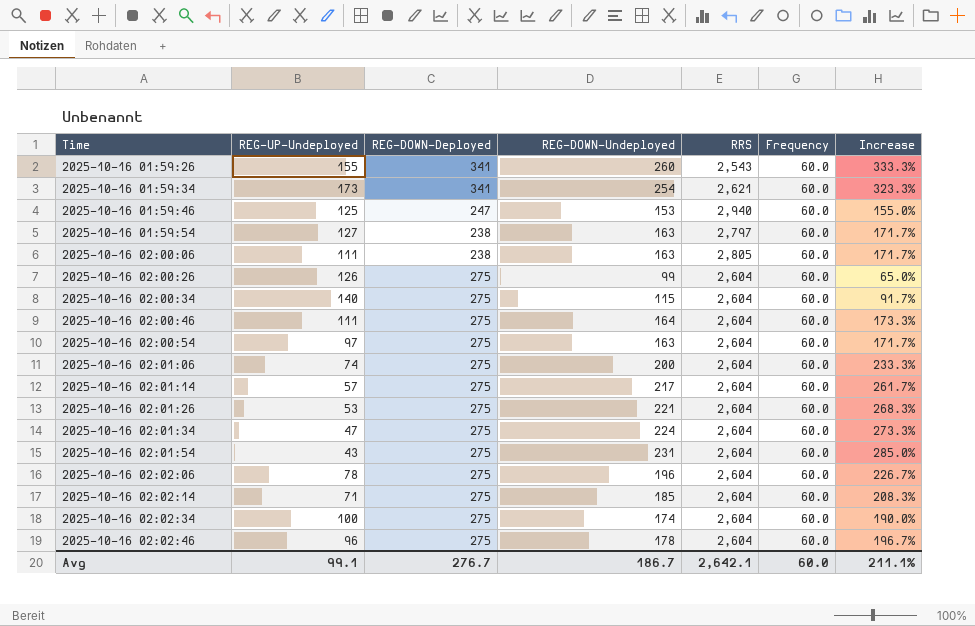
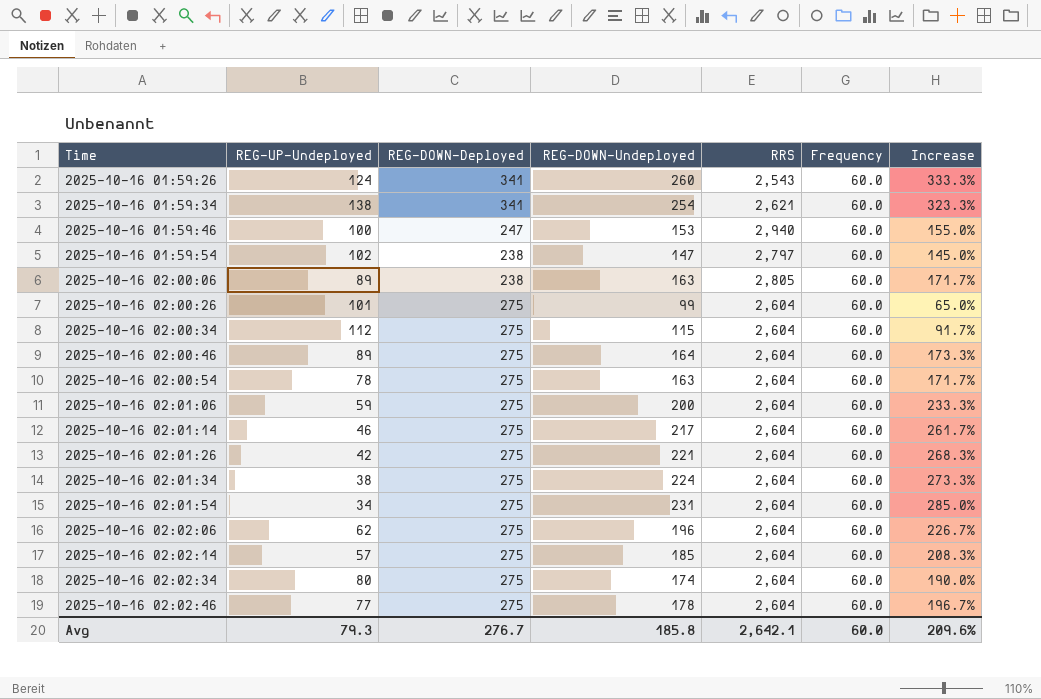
2025-10-16 01:59:26 | REG-UP-Undeployed: 155 -> 124
2025-10-16 01:59:34 | REG-UP-Undeployed: 173 -> 138
2025-10-16 01:59:46 | REG-UP-Undeployed: 125 -> 100
2025-10-16 01:59:54 | REG-UP-Undeployed: 127 -> 102
2025-10-16 01:59:54 | REG-DOWN-Undeployed: 163 -> 147
2025-10-16 01:59:54 | Increase: 171.7% -> 145.0%
2025-10-16 02:00:06 | REG-UP-Undeployed: 111 -> 89
2025-10-16 02:00:26 | REG-UP-Undeployed: 126 -> 101
2025-10-16 02:00:34 | REG-UP-Undeployed: 140 -> 112
2025-10-16 02:00:46 | REG-UP-Undeployed: 111 -> 89
2025-10-16 02:00:54 | REG-UP-Undeployed: 97 -> 78
2025-10-16 02:01:06 | REG-UP-Undeployed: 74 -> 59
2025-10-16 02:01:14 | REG-UP-Undeployed: 57 -> 46
2025-10-16 02:01:26 | REG-UP-Undeployed: 53 -> 42
2025-10-16 02:01:34 | REG-UP-Undeployed: 47 -> 38
2025-10-16 02:01:54 | REG-UP-Undeployed: 43 -> 34
2025-10-16 02:02:06 | REG-UP-Undeployed: 78 -> 62
2025-10-16 02:02:14 | REG-UP-Undeployed: 71 -> 57
2025-10-16 02:02:34 | REG-UP-Undeployed: 100 -> 80
2025-10-16 02:02:46 | REG-UP-Undeployed: 96 -> 77
Avg | REG-UP-Undeployed: 99.1 -> 79.3
Avg | REG-DOWN-Undeployed: 186.7 -> 185.8
Avg | Increase: 211.1% -> 209.6%

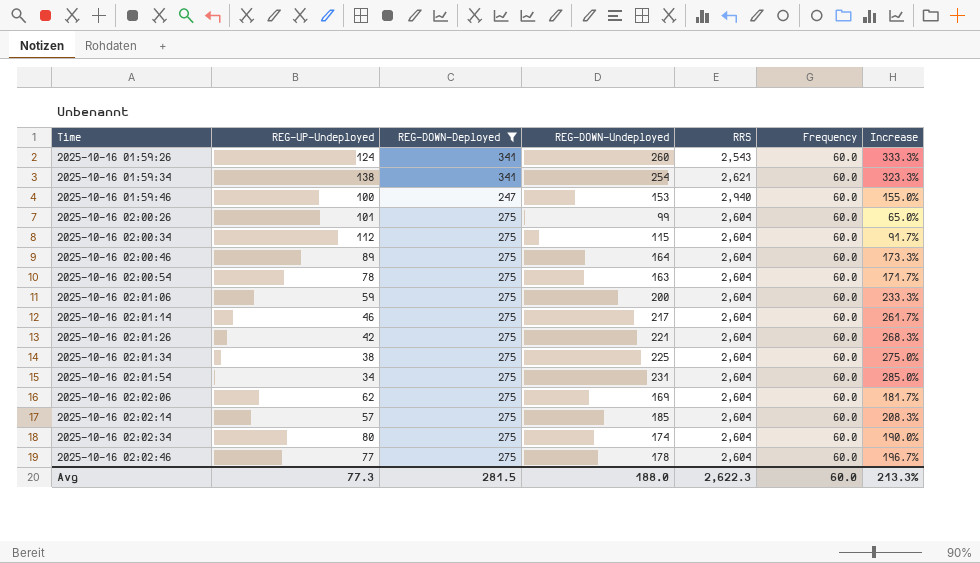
filter: none -> REG-DOWN-Deployed != 238
2025-10-16 02:01:34 | REG-DOWN-Undeployed: 224 -> 225
2025-10-16 02:01:34 | Increase: 273.3% -> 275.0%
2025-10-16 02:02:06 | REG-DOWN-Undeployed: 196 -> 169
2025-10-16 02:02:06 | Increase: 226.7% -> 181.7%
Avg | REG-UP-Undeployed: 79.3 -> 77.3
Avg | REG-DOWN-Deployed: 276.7 -> 281.5
Avg | REG-DOWN-Undeployed: 185.8 -> 188.0
Avg | RRS: 2,642.1 -> 2,622.3
Avg | Increase: 209.6% -> 213.3%

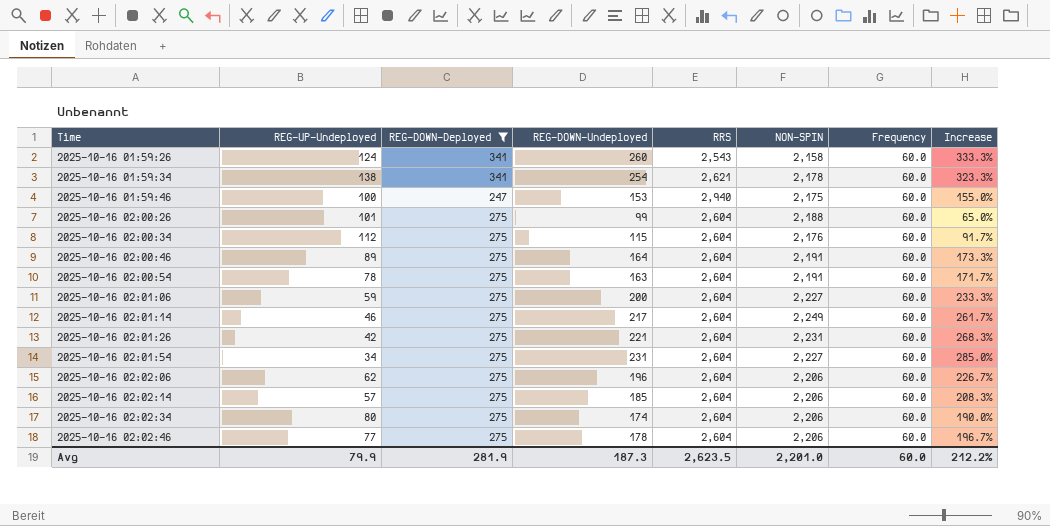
column NON-SPIN | position: none -> 6
row 2025-10-16 02:01:34: 38 | 275 | 225 | 2,604 | 60.0 | 275.0% -> none
2025-10-16 02:02:06 | REG-DOWN-Undeployed: 169 -> 196
2025-10-16 02:02:06 | Increase: 181.7% -> 226.7%
Avg | REG-UP-Undeployed: 77.3 -> 79.9
Avg | REG-DOWN-Deployed: 281.5 -> 281.9
Avg | REG-DOWN-Undeployed: 188.0 -> 187.3
Avg | RRS: 2,622.3 -> 2,623.5
Avg | Increase: 213.3% -> 212.2%

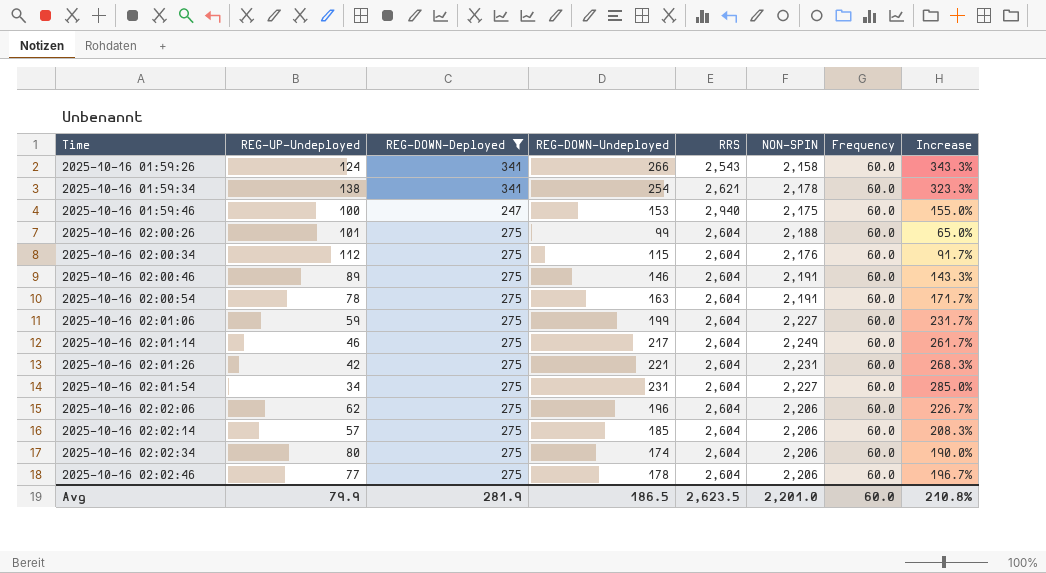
2025-10-16 01:59:26 | REG-DOWN-Undeployed: 260 -> 266
2025-10-16 01:59:26 | Increase: 333.3% -> 343.3%
2025-10-16 02:00:46 | REG-DOWN-Undeployed: 164 -> 146
2025-10-16 02:00:46 | Increase: 173.3% -> 143.3%
2025-10-16 02:01:06 | REG-DOWN-Undeployed: 200 -> 199
2025-10-16 02:01:06 | Increase: 233.3% -> 231.7%
Avg | REG-DOWN-Undeployed: 187.3 -> 186.5
Avg | Increase: 212.2% -> 210.8%

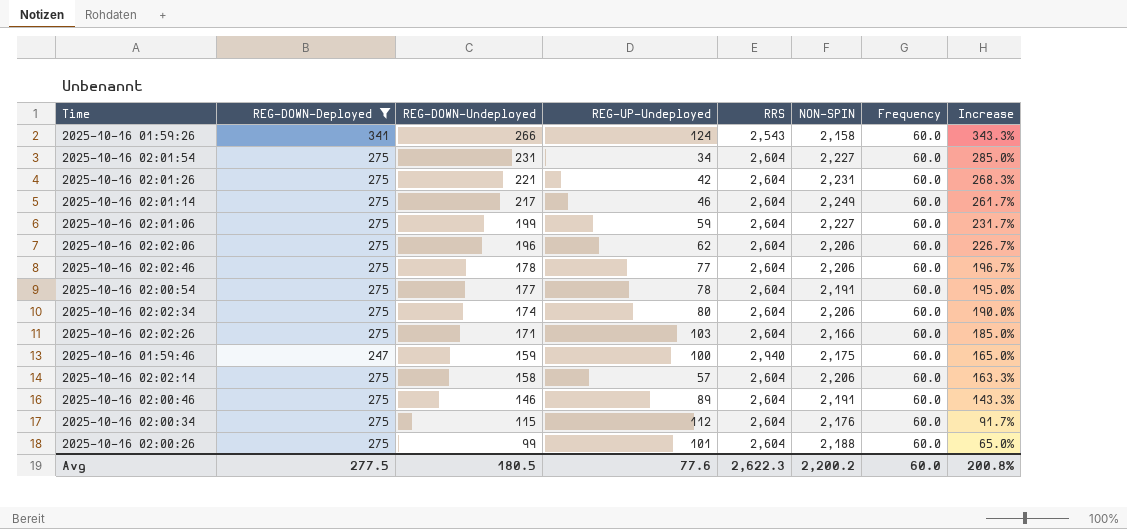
row order: Time ascending -> REG-DOWN-Undeployed descending
column REG-UP-Undeployed | position: 2 -> 4
row 2025-10-16 01:59:34: 138 | 341 | 254 | 2,621 | 2,178 | 60.0 | 323.3% -> none
2025-10-16 02:00:54 | REG-DOWN-Undeployed: 163 -> 177
2025-10-16 02:00:54 | Increase: 171.7% -> 195.0%
row 2025-10-16 02:02:26: none -> 275 | 171 | 103 | 2,604 | 2,166 | 60.0 | 185.0%
2025-10-16 01:59:46 | REG-DOWN-Undeployed: 153 -> 159
2025-10-16 01:59:46 | Increase: 155.0% -> 165.0%
2025-10-16 02:02:14 | REG-DOWN-Undeployed: 185 -> 158
2025-10-16 02:02:14 | Increase: 208.3% -> 163.3%
Avg | REG-DOWN-Deployed: 281.9 -> 277.5
Avg | REG-DOWN-Undeployed: 186.5 -> 180.5
Avg | REG-UP-Undeployed: 79.9 -> 77.6
Avg | RRS: 2,623.5 -> 2,622.3
Avg | NON-SPIN: 2,201.0 -> 2,200.2
Avg | Increase: 210.8% -> 200.8%

